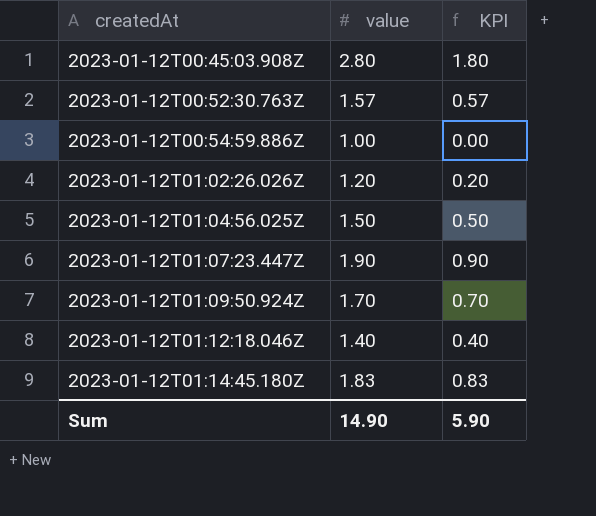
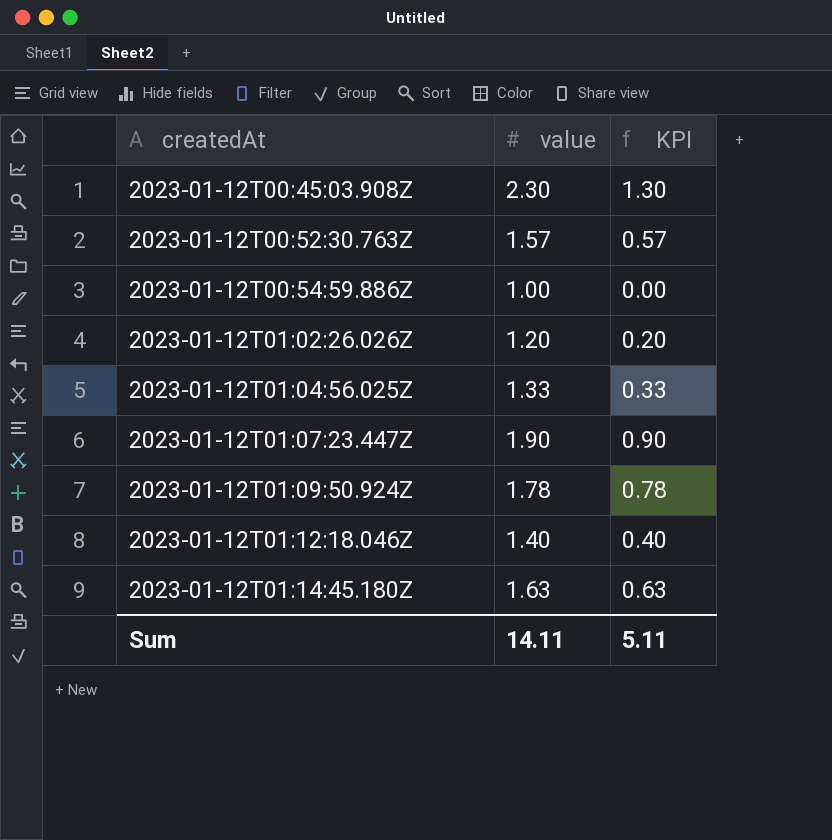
2023-01-12T00:45:03.908Z | value: 2.80 -> 2.30
2023-01-12T00:45:03.908Z | KPI: 1.80 -> 1.30
2023-01-12T01:04:56.025Z | value: 1.50 -> 1.33
2023-01-12T01:04:56.025Z | KPI: 0.50 -> 0.33
2023-01-12T01:09:50.924Z | value: 1.70 -> 1.78
2023-01-12T01:09:50.924Z | KPI: 0.70 -> 0.78
2023-01-12T01:14:45.180Z | value: 1.83 -> 1.63
2023-01-12T01:14:45.180Z | KPI: 0.83 -> 0.63
Sum | value: 14.90 -> 14.11
Sum | KPI: 5.90 -> 5.11

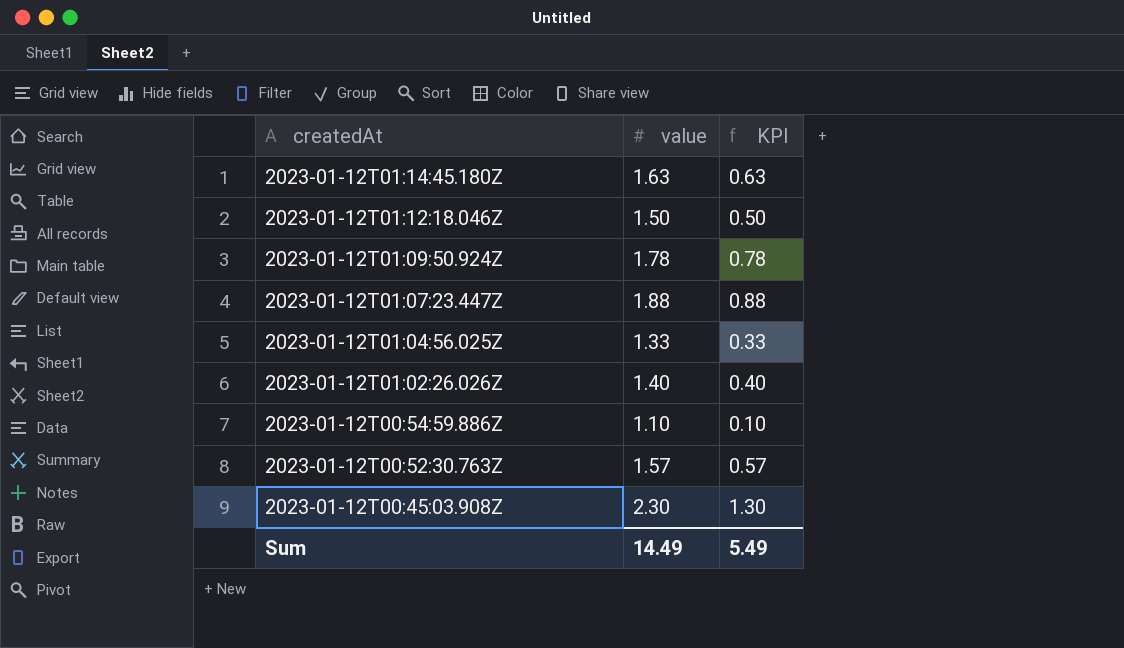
row order: createdAt ascending -> createdAt descending
2023-01-12T01:12:18.046Z | value: 1.40 -> 1.50
2023-01-12T01:12:18.046Z | KPI: 0.40 -> 0.50
2023-01-12T01:07:23.447Z | value: 1.90 -> 1.88
2023-01-12T01:07:23.447Z | KPI: 0.90 -> 0.88
2023-01-12T01:02:26.026Z | value: 1.20 -> 1.40
2023-01-12T01:02:26.026Z | KPI: 0.20 -> 0.40
2023-01-12T00:54:59.886Z | value: 1.00 -> 1.10
2023-01-12T00:54:59.886Z | KPI: 0.00 -> 0.10
Sum | value: 14.11 -> 14.49
Sum | KPI: 5.11 -> 5.49

